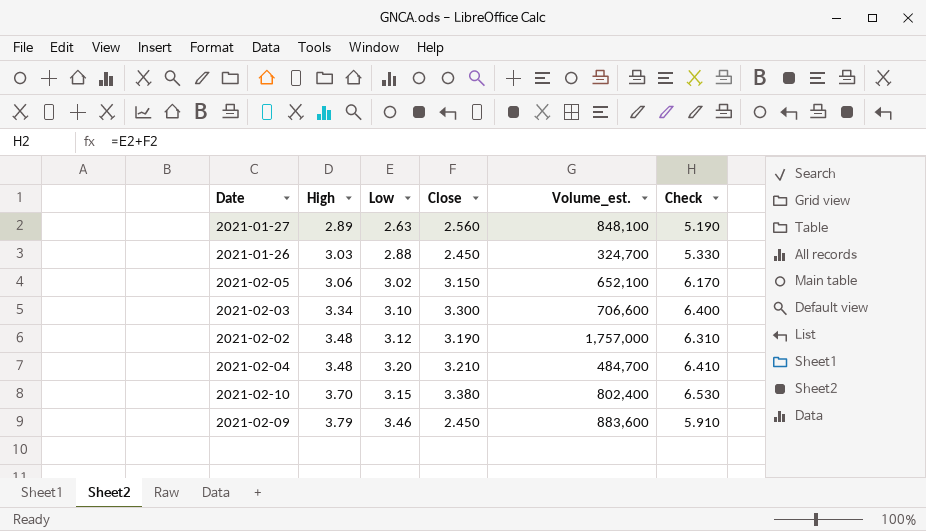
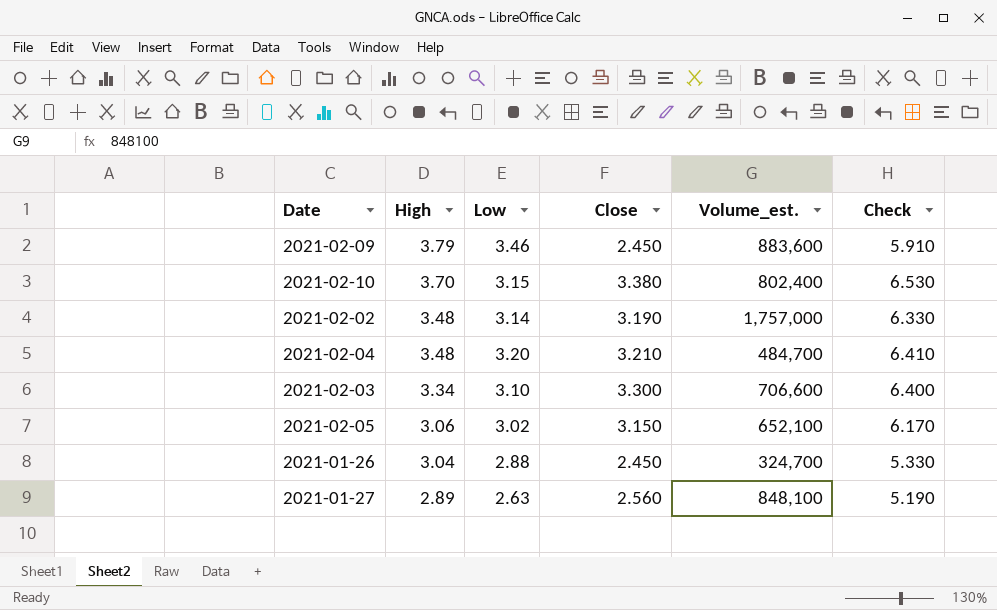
row order: High ascending -> High descending
2021-02-02 | Low: 3.12 -> 3.14
2021-02-02 | Check: 6.310 -> 6.330
2021-01-26 | High: 3.03 -> 3.04

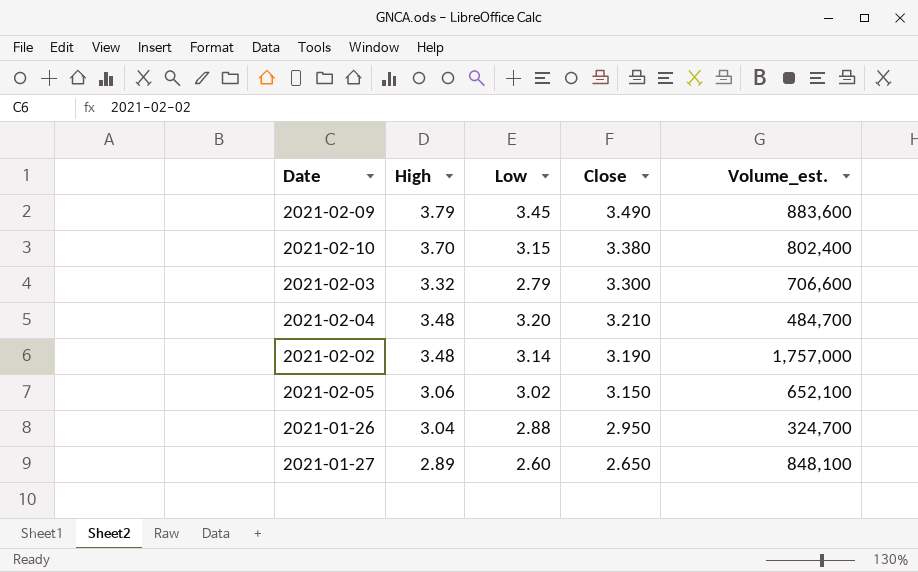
row order: High descending -> Close descending
column Check | formula: [Low] + [Close] -> none
2021-02-09 | Low: 3.46 -> 3.45
2021-02-09 | Close: 2.450 -> 3.490
2021-02-03 | High: 3.34 -> 3.32
2021-02-03 | Low: 3.10 -> 2.79
2021-01-26 | Close: 2.450 -> 2.950
2021-01-27 | Low: 2.63 -> 2.60
2021-01-27 | Close: 2.560 -> 2.650

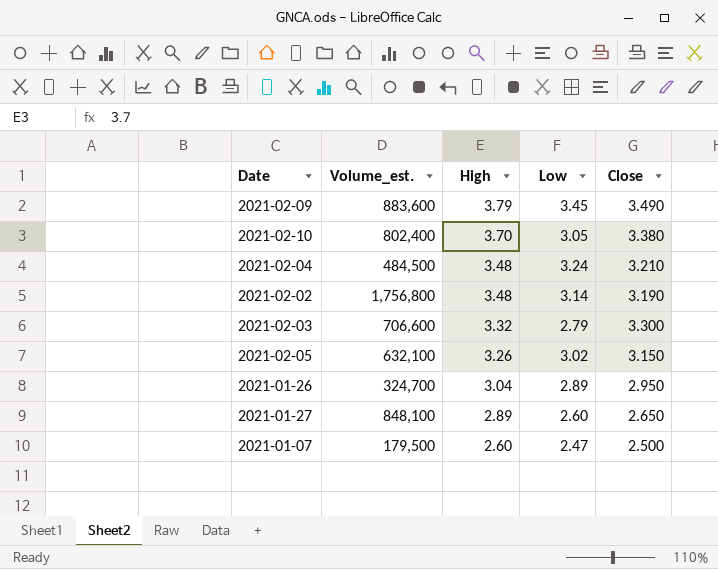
row order: Close descending -> High descending
column Volume_est. | position: 5 -> 2
2021-02-10 | Low: 3.15 -> 3.05
2021-02-04 | Volume_est.: 484,700 -> 484,500
2021-02-04 | Low: 3.20 -> 3.24
2021-02-02 | Volume_est.: 1,757,000 -> 1,756,800
2021-02-05 | Volume_est.: 652,100 -> 632,100
2021-02-05 | High: 3.06 -> 3.26
2021-01-26 | Low: 2.88 -> 2.89
row 2021-01-07: none -> 179,500 | 2.60 | 2.47 | 2.500

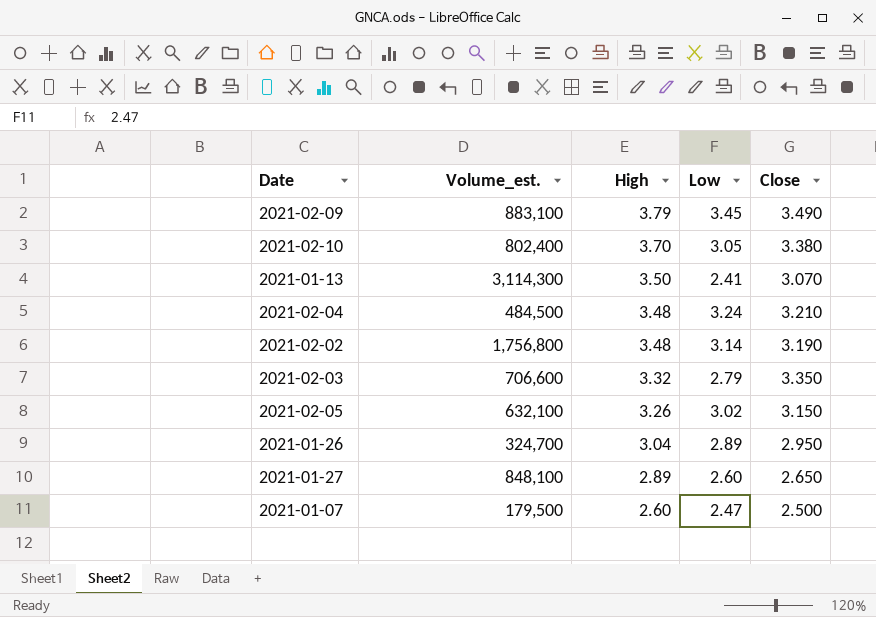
2021-02-09 | Volume_est.: 883,600 -> 883,100
row 2021-01-13: none -> 3,114,300 | 3.50 | 2.41 | 3.070
2021-02-03 | Close: 3.300 -> 3.350

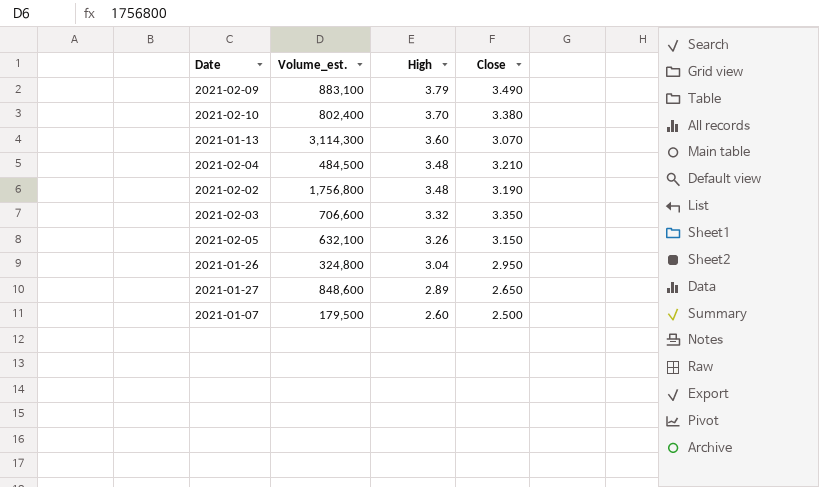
column Low | position: 4 -> none
2021-01-13 | High: 3.50 -> 3.60
2021-01-26 | Volume_est.: 324,700 -> 324,800
2021-01-27 | Volume_est.: 848,100 -> 848,600

